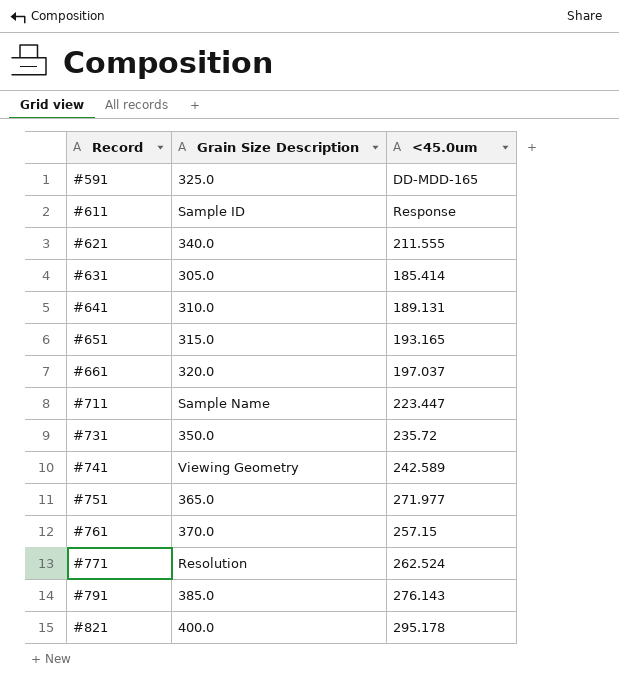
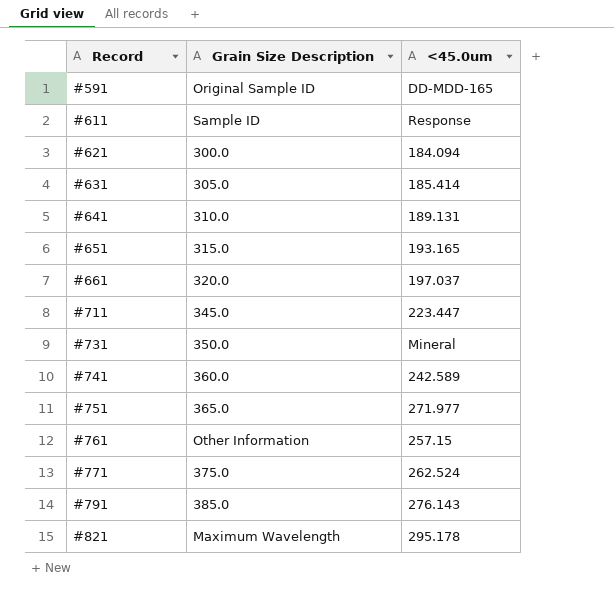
#591 | Grain Size Description: 325.0 -> Original Sample ID
#621 | Grain Size Description: 340.0 -> 300.0
#621 | <45.0um: 211.555 -> 184.094
#711 | Grain Size Description: Sample Name -> 345.0
#731 | <45.0um: 235.72 -> Mineral
#741 | Grain Size Description: Viewing Geometry -> 360.0
#761 | Grain Size Description: 370.0 -> Other Information
#771 | Grain Size Description: Resolution -> 375.0
#821 | Grain Size Description: 400.0 -> Maximum Wavelength

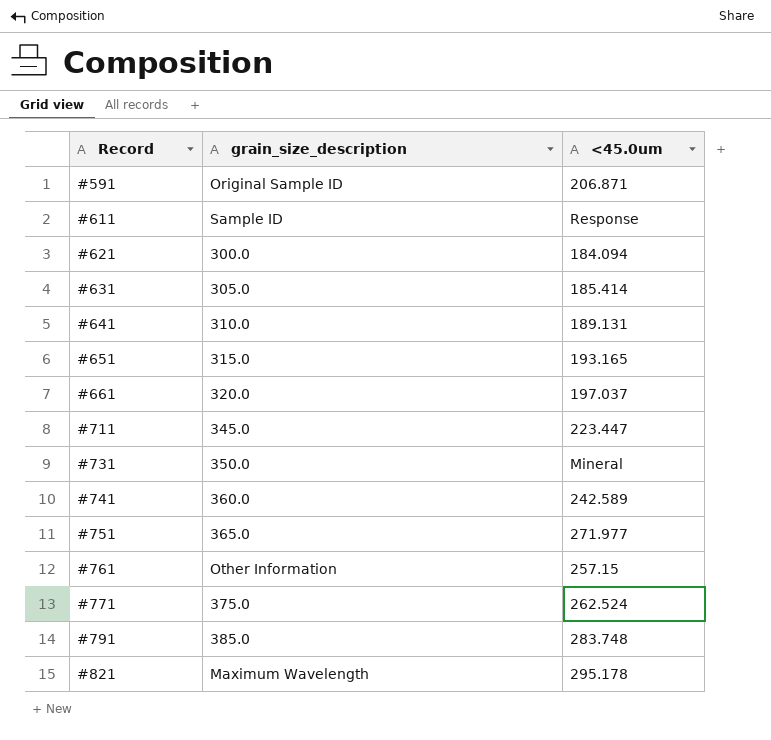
column name: Grain Size Description -> grain_size_description
#591 | <45.0um: DD-MDD-165 -> 206.871
#791 | <45.0um: 276.143 -> 283.748

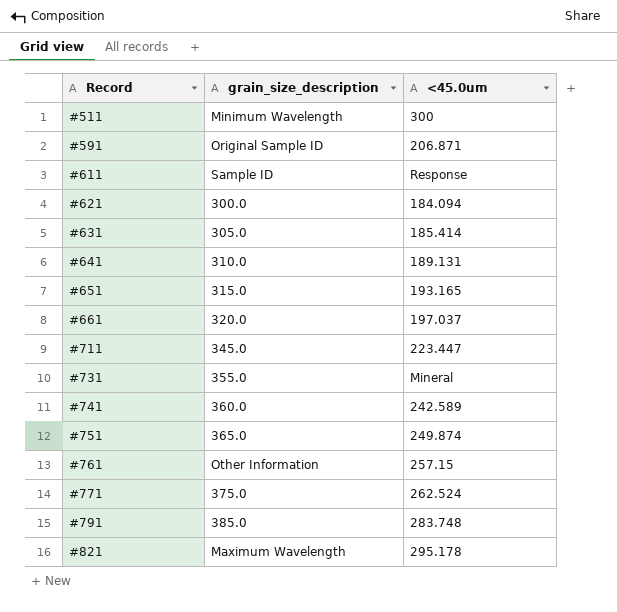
row #511: none -> Minimum Wavelength | 300
#731 | grain_size_description: 350.0 -> 355.0
#751 | <45.0um: 271.977 -> 249.874

